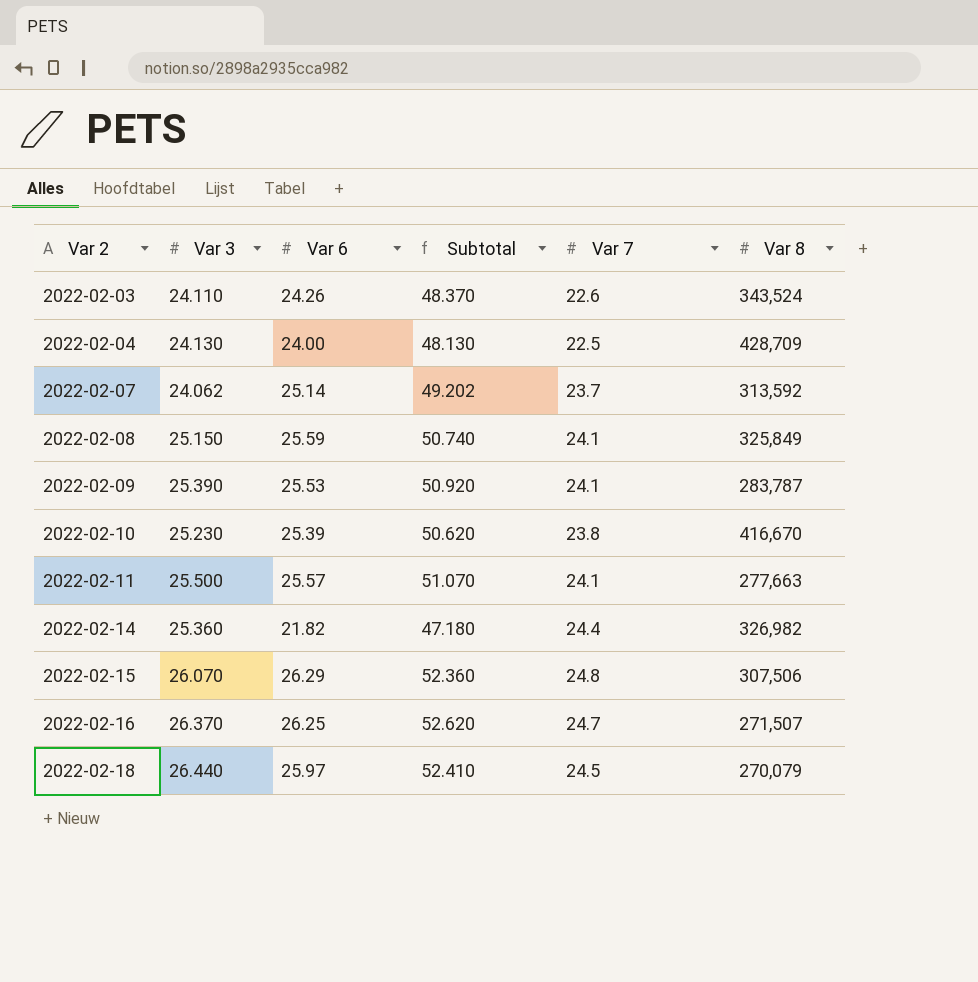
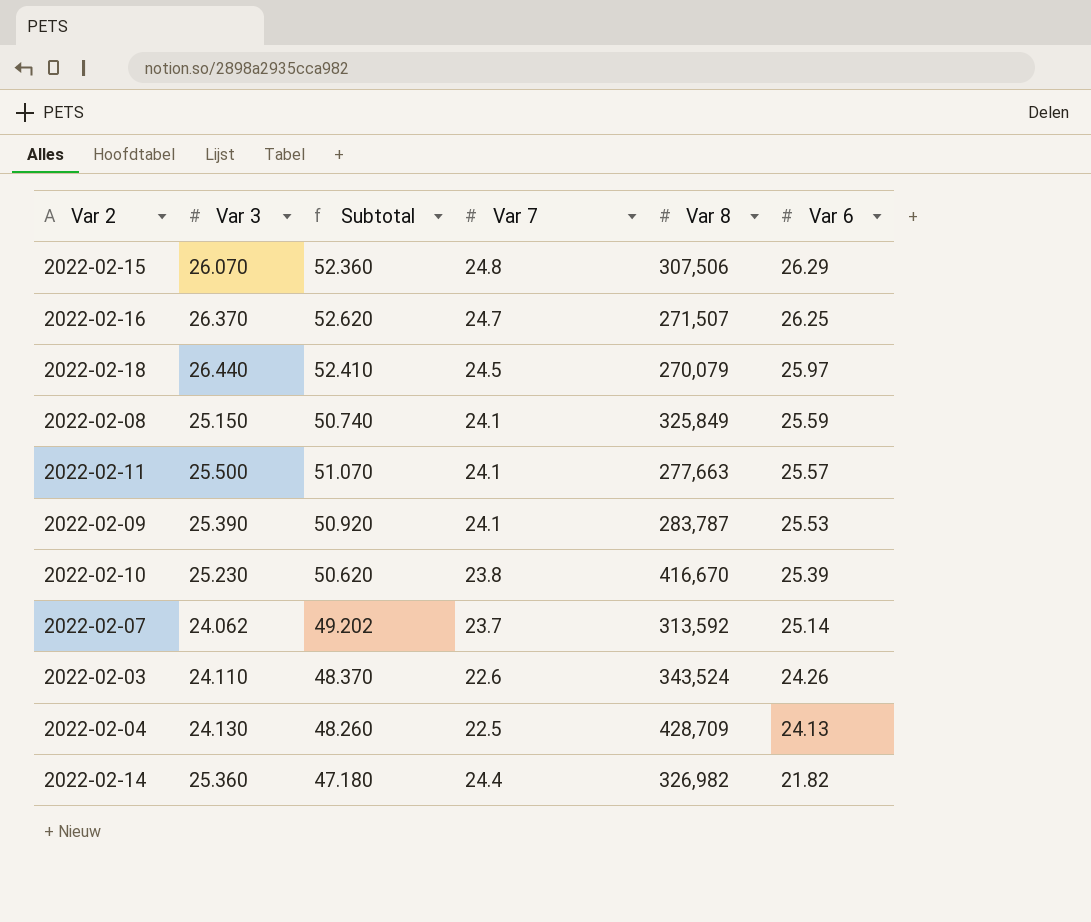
row order: Var 2 ascending -> Var 6 descending
column Var 6 | position: 3 -> 6
2022-02-04 | Subtotal: 48.130 -> 48.260
2022-02-04 | Var 6: 24.00 -> 24.13

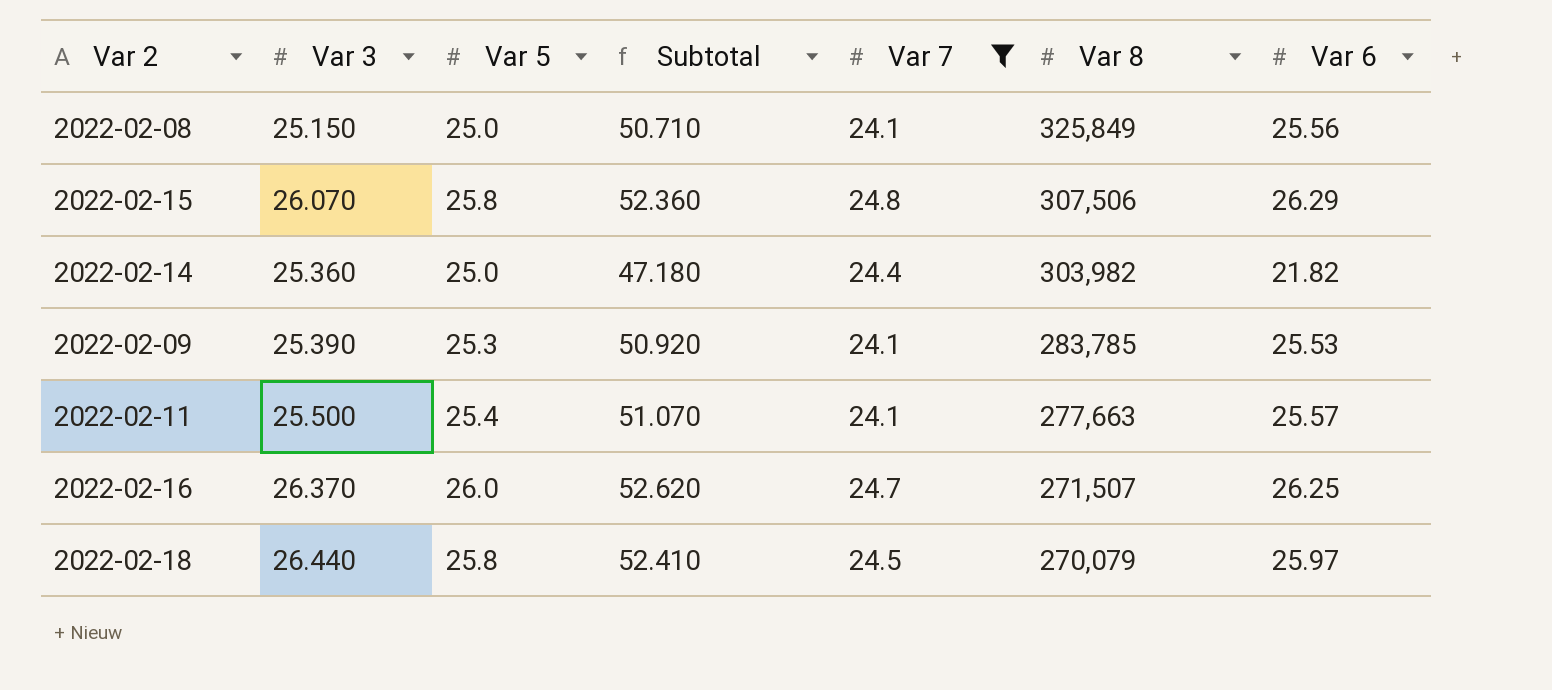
filter: none -> Var 7 >= 24.1
row order: Var 6 descending -> Var 8 descending
column Var 5 | position: none -> 3
2022-02-08 | Subtotal: 50.740 -> 50.710
2022-02-08 | Var 6: 25.59 -> 25.56
2022-02-14 | Var 8: 326,982 -> 303,982
2022-02-09 | Var 8: 283,787 -> 283,785

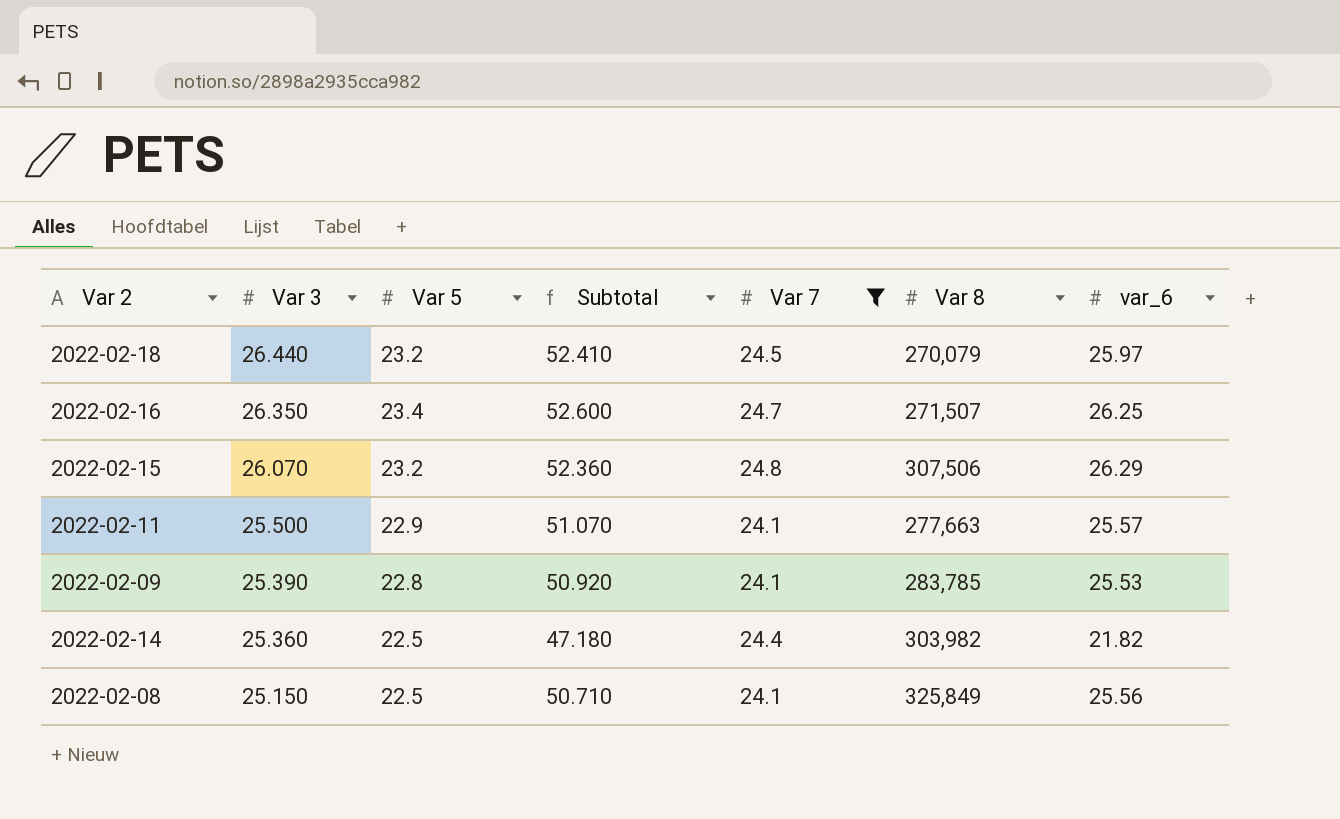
row order: Var 8 descending -> Var 3 descending
column name: Var 6 -> var_6
2022-02-18 | Var 5: 25.8 -> 23.2
2022-02-16 | Var 3: 26.370 -> 26.350
2022-02-16 | Var 5: 26.0 -> 23.4
2022-02-16 | Subtotal: 52.620 -> 52.600
2022-02-15 | Var 5: 25.8 -> 23.2
2022-02-11 | Var 5: 25.4 -> 22.9
2022-02-09 | Var 5: 25.3 -> 22.8
2022-02-14 | Var 5: 25.0 -> 22.5
2022-02-08 | Var 5: 25.0 -> 22.5

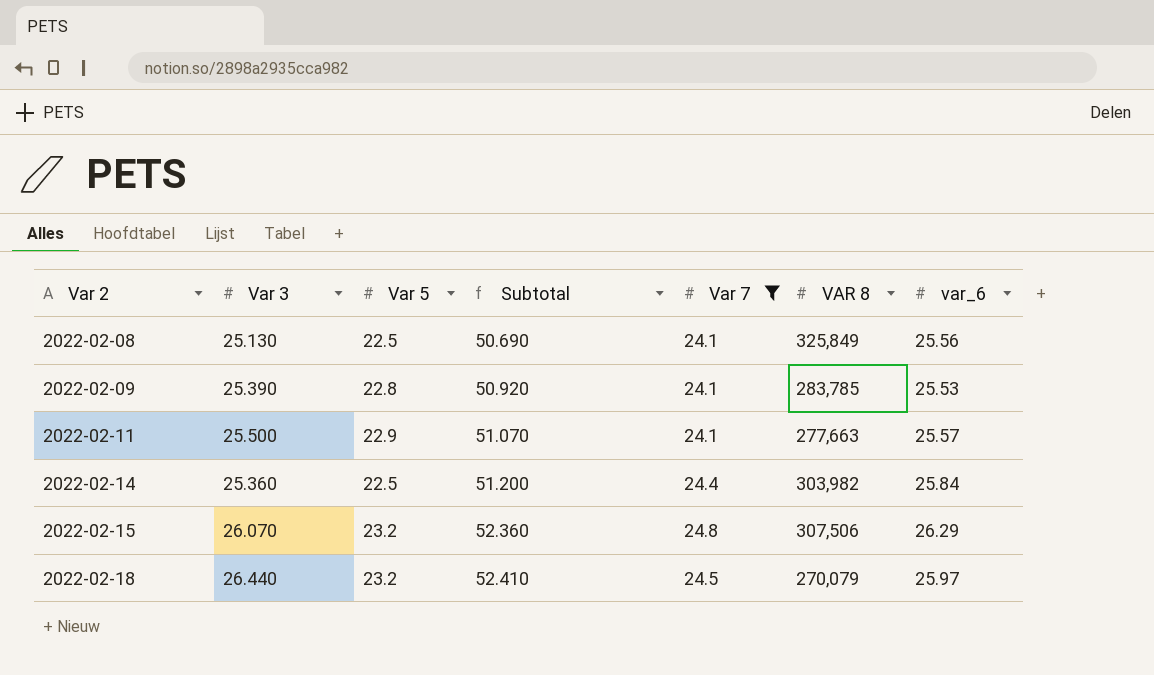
row order: Var 3 descending -> Var 2 ascending
column name: Var 8 -> VAR 8
row 2022-02-16: 26.350 | 23.4 | 52.600 | 24.7 | 271,507 | 26.25 -> none
2022-02-08 | Var 3: 25.150 -> 25.130
2022-02-08 | Subtotal: 50.710 -> 50.690
2022-02-14 | Subtotal: 47.180 -> 51.200
2022-02-14 | var_6: 21.82 -> 25.84

